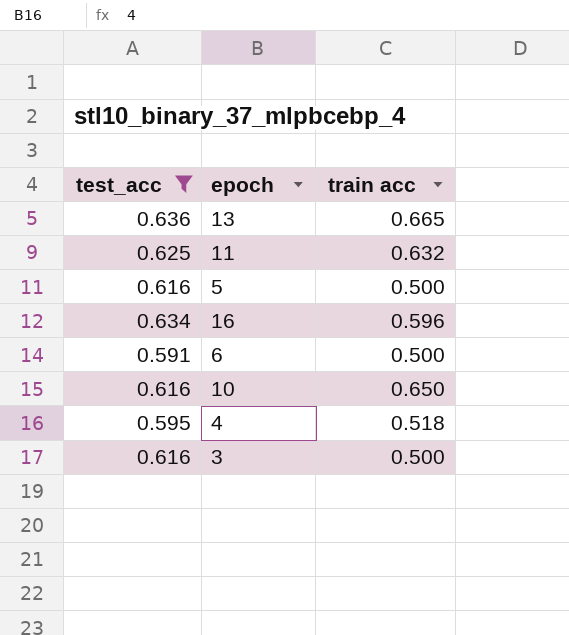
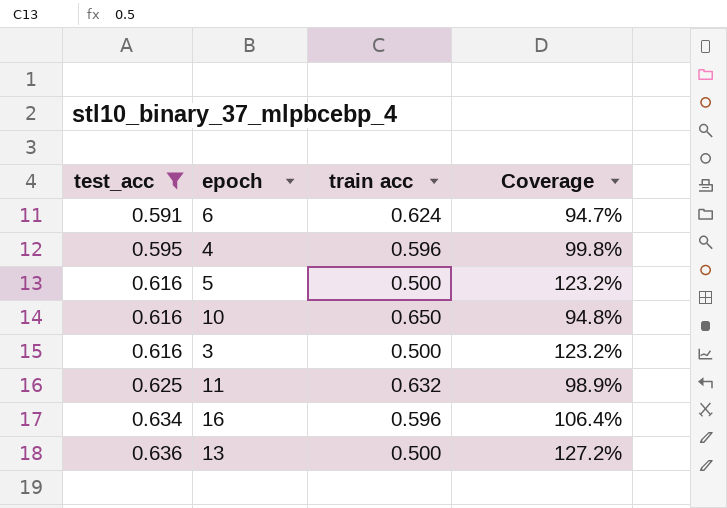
row order: none -> test_acc ascending
column Coverage | formula: none -> [test_acc] / [train acc]
6 | train acc: 0.500 -> 0.624
4 | train acc: 0.518 -> 0.596
13 | train acc: 0.665 -> 0.500

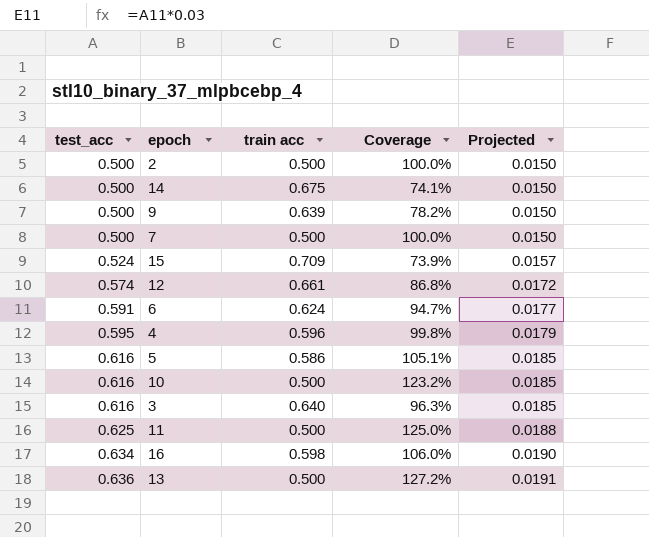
filter: test_acc >= 0.591 -> none
column Projected | formula: none -> [test_acc] * 0.03
5 | train acc: 0.500 -> 0.586
5 | Coverage: 123.2% -> 105.1%
10 | train acc: 0.650 -> 0.500
10 | Coverage: 94.8% -> 123.2%
3 | train acc: 0.500 -> 0.640
3 | Coverage: 123.2% -> 96.3%
11 | train acc: 0.632 -> 0.500
11 | Coverage: 98.9% -> 125.0%
16 | train acc: 0.596 -> 0.598
16 | Coverage: 106.4% -> 106.0%

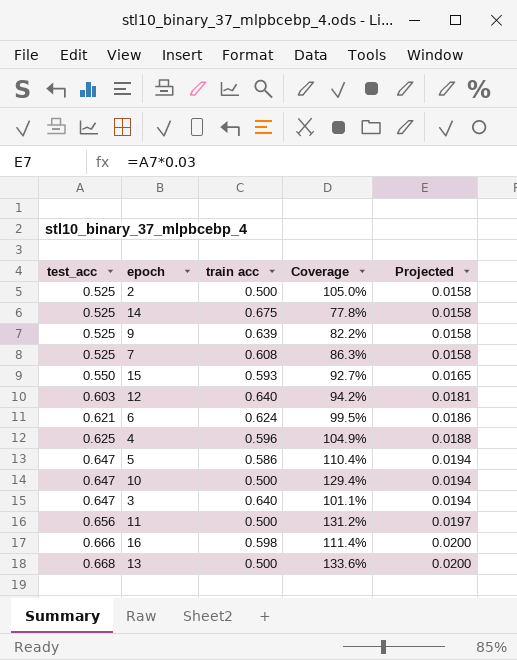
2 | test_acc: 0.500 -> 0.525
2 | Coverage: 100.0% -> 105.0%
2 | Projected: 0.0150 -> 0.0158
14 | test_acc: 0.500 -> 0.525
14 | Coverage: 74.1% -> 77.8%
14 | Projected: 0.0150 -> 0.0158
9 | test_acc: 0.500 -> 0.525
9 | Coverage: 78.2% -> 82.2%
9 | Projected: 0.0150 -> 0.0158
7 | test_acc: 0.500 -> 0.525
7 | train acc: 0.500 -> 0.608
7 | Coverage: 100.0% -> 86.3%
7 | Projected: 0.0150 -> 0.0158
15 | test_acc: 0.524 -> 0.550
15 | train acc: 0.709 -> 0.593
15 | Coverage: 73.9% -> 92.7%
15 | Projected: 0.0157 -> 0.0165
12 | test_acc: 0.574 -> 0.603
12 | train acc: 0.661 -> 0.640
12 | Coverage: 86.8% -> 94.2%
12 | Projected: 0.0172 -> 0.0181
6 | test_acc: 0.591 -> 0.621
6 | Coverage: 94.7% -> 99.5%
6 | Projected: 0.0177 -> 0.0186
4 | test_acc: 0.595 -> 0.625
4 | Coverage: 99.8% -> 104.9%
4 | Projected: 0.0179 -> 0.0188
5 | test_acc: 0.616 -> 0.647
5 | Coverage: 105.1% -> 110.4%
5 | Projected: 0.0185 -> 0.0194
10 | test_acc: 0.616 -> 0.647
10 | Coverage: 123.2% -> 129.4%
10 | Projected: 0.0185 -> 0.0194
3 | test_acc: 0.616 -> 0.647
3 | Coverage: 96.3% -> 101.1%
3 | Projected: 0.0185 -> 0.0194
11 | test_acc: 0.625 -> 0.656
11 | Coverage: 125.0% -> 131.2%
11 | Projected: 0.0188 -> 0.0197
16 | test_acc: 0.634 -> 0.666
16 | Coverage: 106.0% -> 111.4%
16 | Projected: 0.0190 -> 0.0200
13 | test_acc: 0.636 -> 0.668
13 | Coverage: 127.2% -> 133.6%
13 | Projected: 0.0191 -> 0.0200

